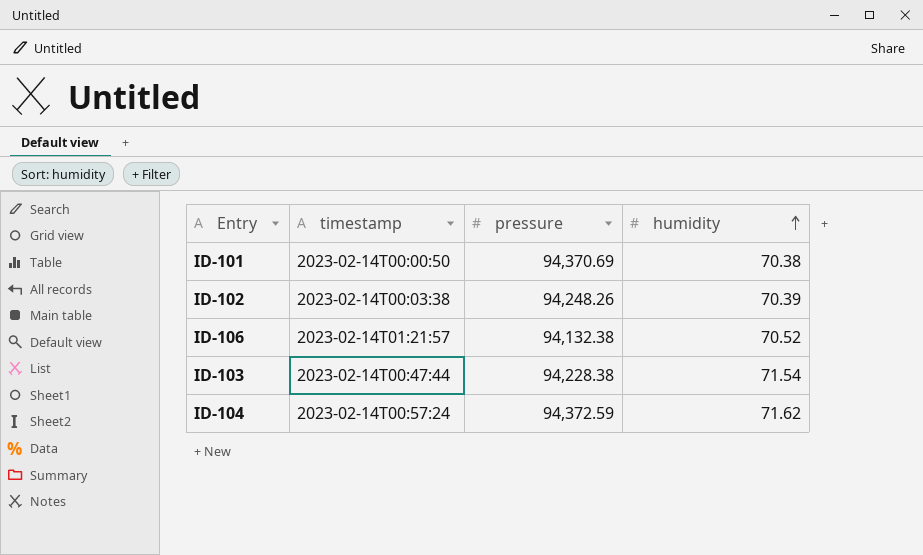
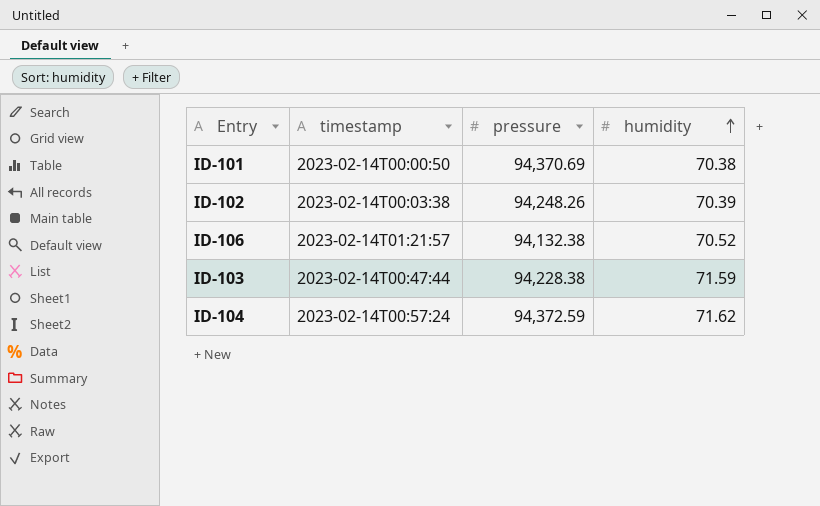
ID-103 | humidity: 71.54 -> 71.59

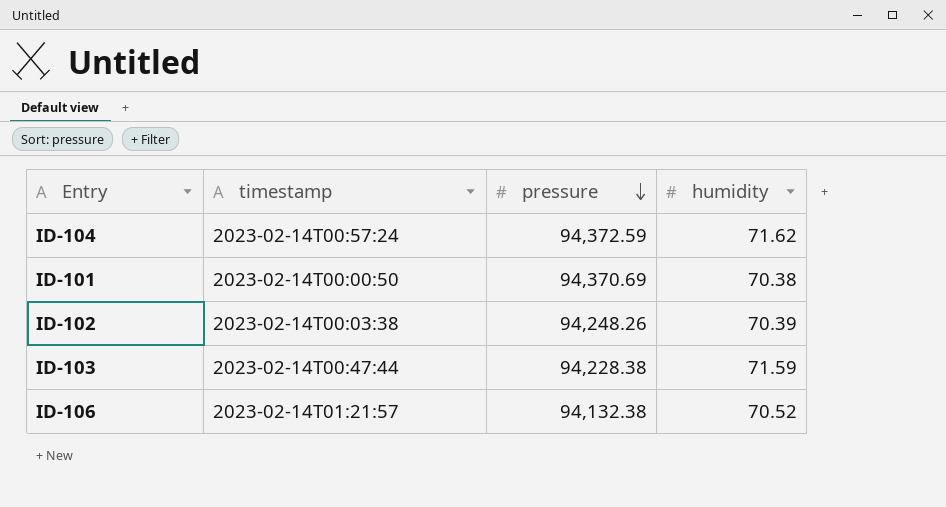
row order: humidity ascending -> pressure descending

